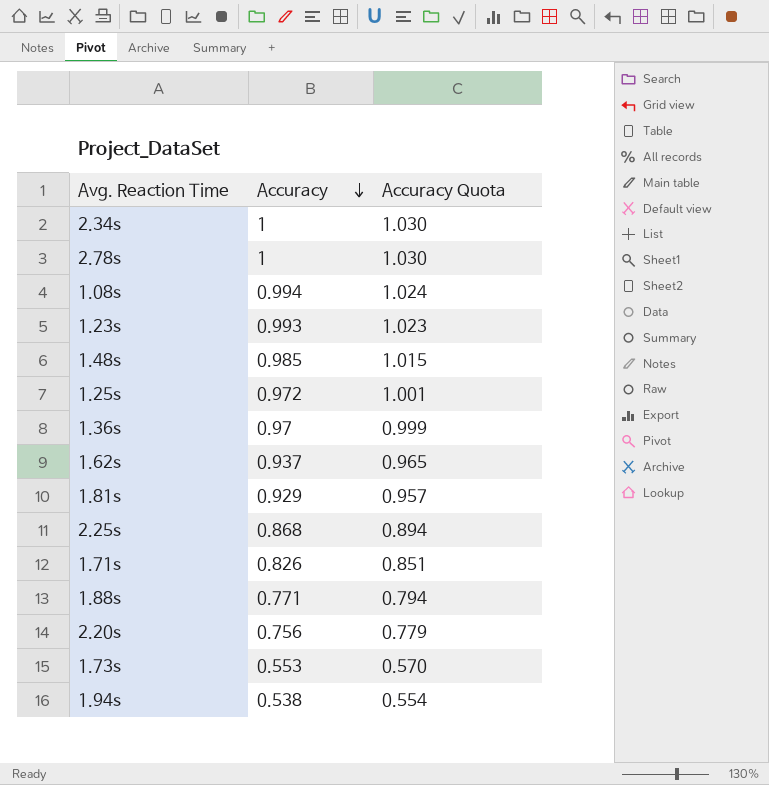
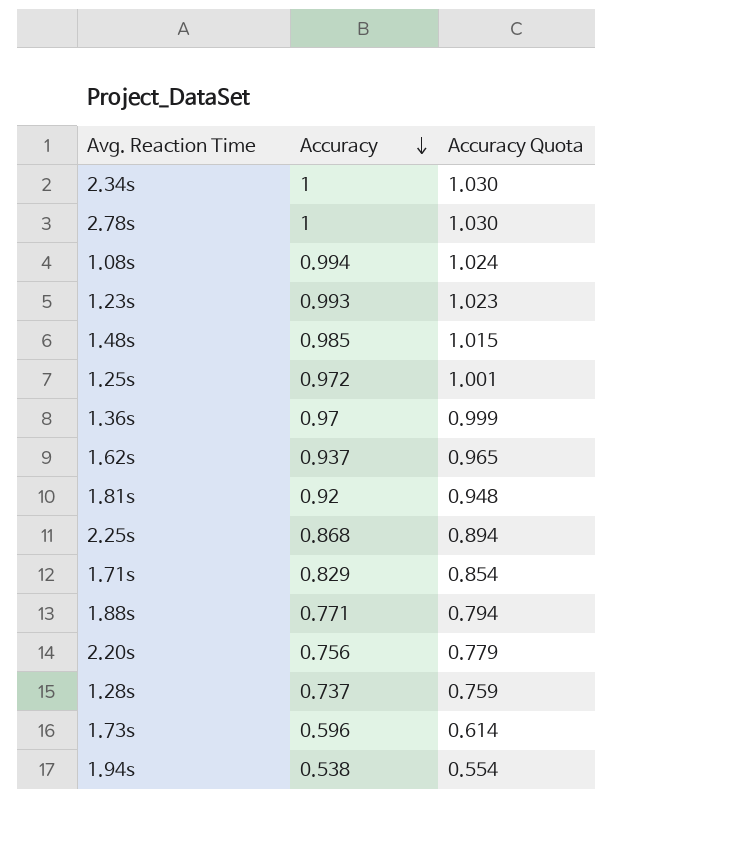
1.81s | Accuracy: 0.929 -> 0.92
1.81s | Accuracy Quota: 0.957 -> 0.948
1.71s | Accuracy: 0.826 -> 0.829
1.71s | Accuracy Quota: 0.851 -> 0.854
row 1.28s: none -> 0.737 | 0.759
1.73s | Accuracy: 0.553 -> 0.596
1.73s | Accuracy Quota: 0.570 -> 0.614

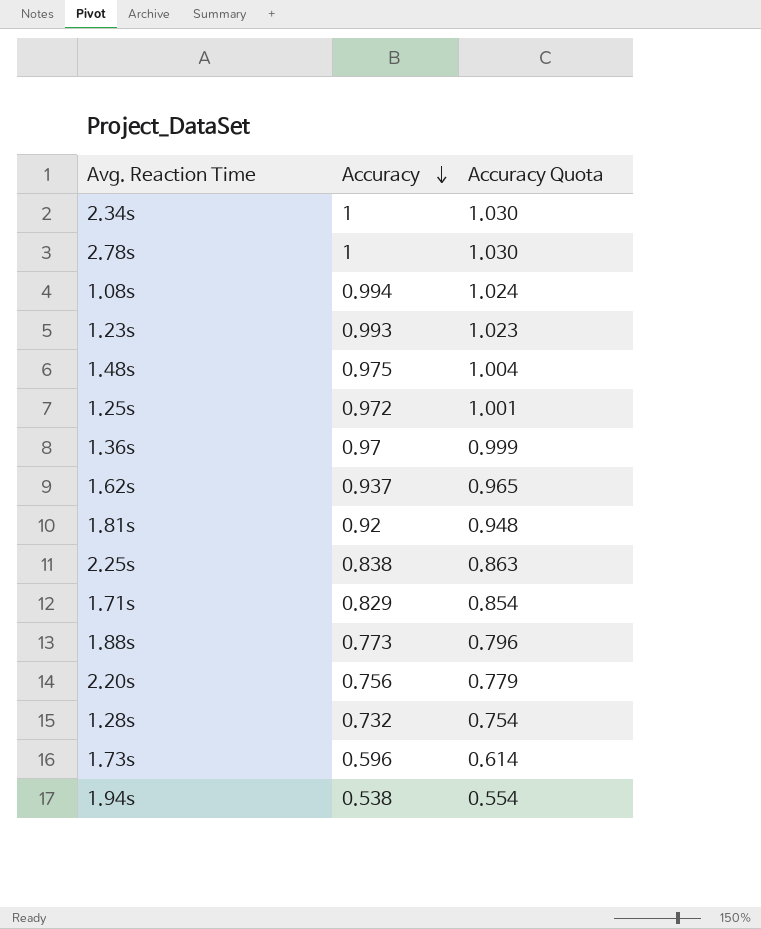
1.48s | Accuracy: 0.985 -> 0.975
1.48s | Accuracy Quota: 1.015 -> 1.004
2.25s | Accuracy: 0.868 -> 0.838
2.25s | Accuracy Quota: 0.894 -> 0.863
1.88s | Accuracy: 0.771 -> 0.773
1.88s | Accuracy Quota: 0.794 -> 0.796
1.28s | Accuracy: 0.737 -> 0.732
1.28s | Accuracy Quota: 0.759 -> 0.754

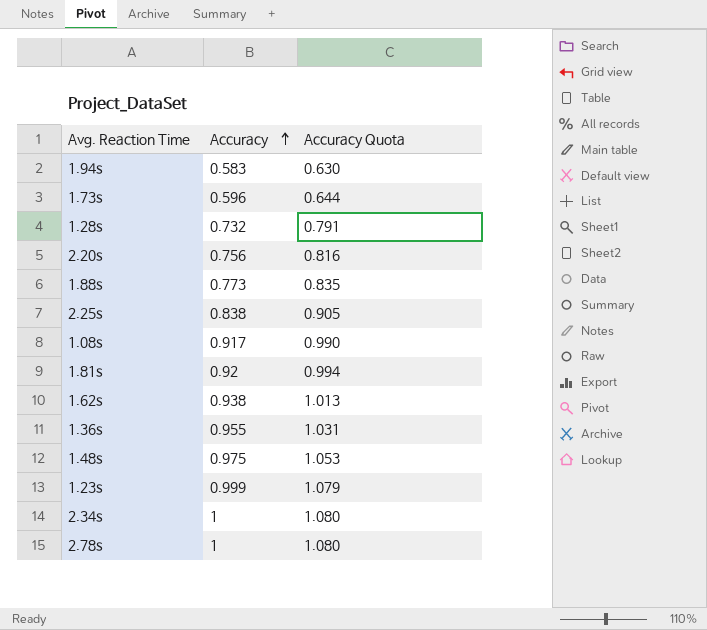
row order: Accuracy descending -> Accuracy ascending
column Accuracy Quota | formula: [Accuracy] * 1.03 -> [Accuracy] * 1.08
row 1.25s: 0.972 | 1.001 -> none
row 1.71s: 0.829 | 0.854 -> none
1.94s | Accuracy: 0.538 -> 0.583
1.08s | Accuracy: 0.994 -> 0.917
1.62s | Accuracy: 0.937 -> 0.938
1.36s | Accuracy: 0.97 -> 0.955
1.23s | Accuracy: 0.993 -> 0.999

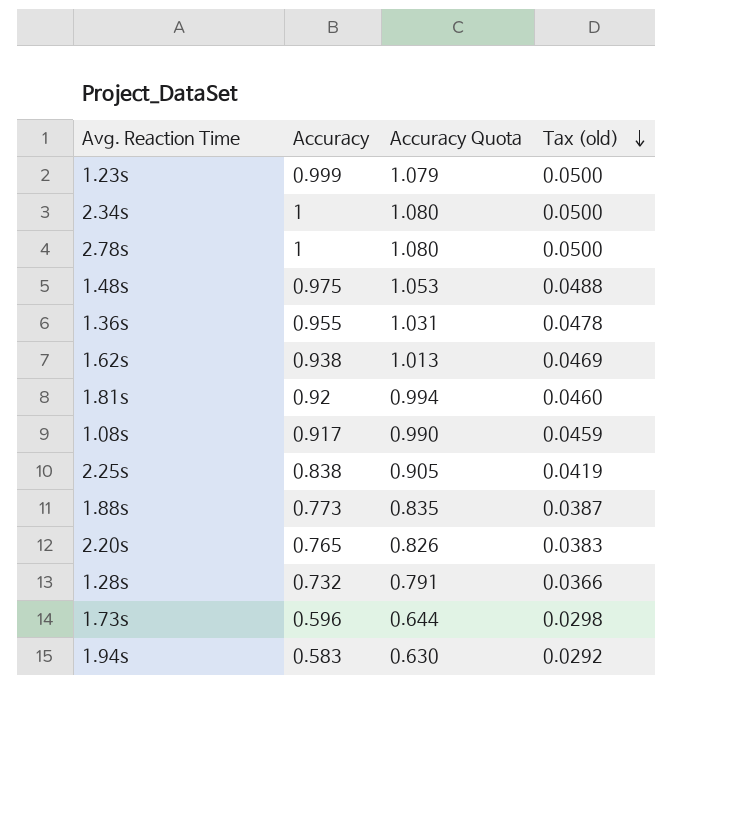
row order: Accuracy ascending -> Tax (old) descending
column Tax (old) | formula: none -> [Accuracy] * 0.05
2.20s | Accuracy: 0.756 -> 0.765
2.20s | Accuracy Quota: 0.816 -> 0.826

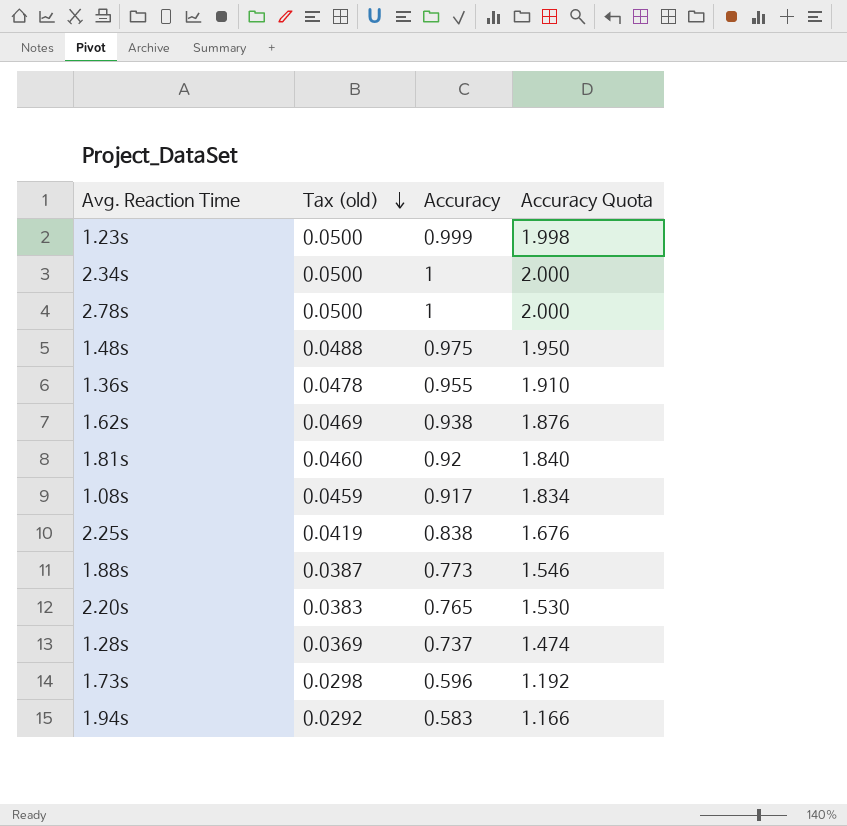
column Tax (old) | position: 4 -> 2
column Accuracy Quota | formula: [Accuracy] * 1.08 -> [Accuracy] * 2
1.28s | Tax (old): 0.0366 -> 0.0369
1.28s | Accuracy: 0.732 -> 0.737

